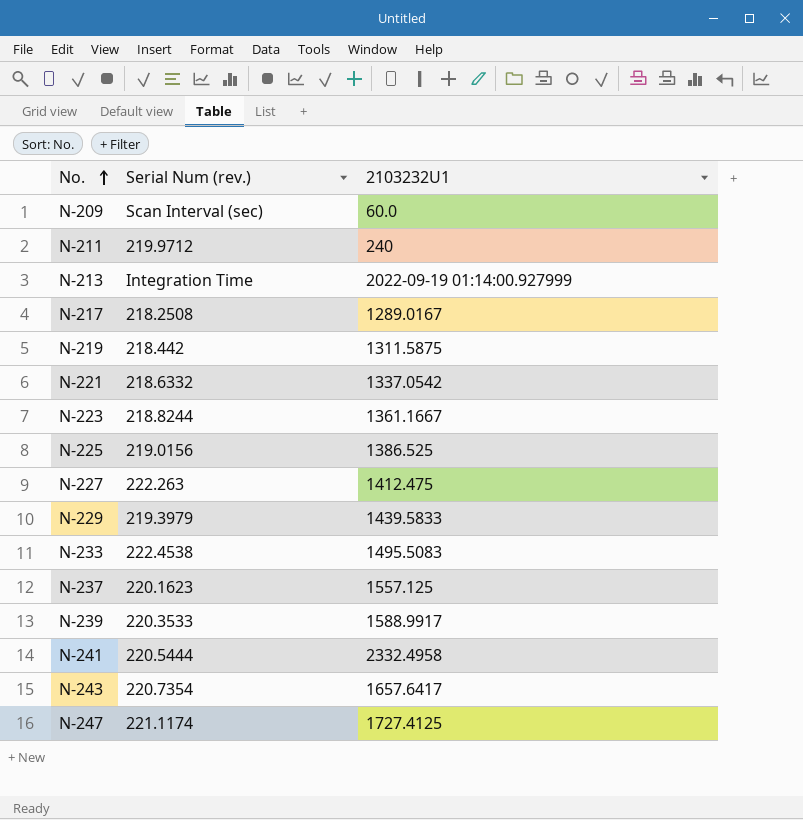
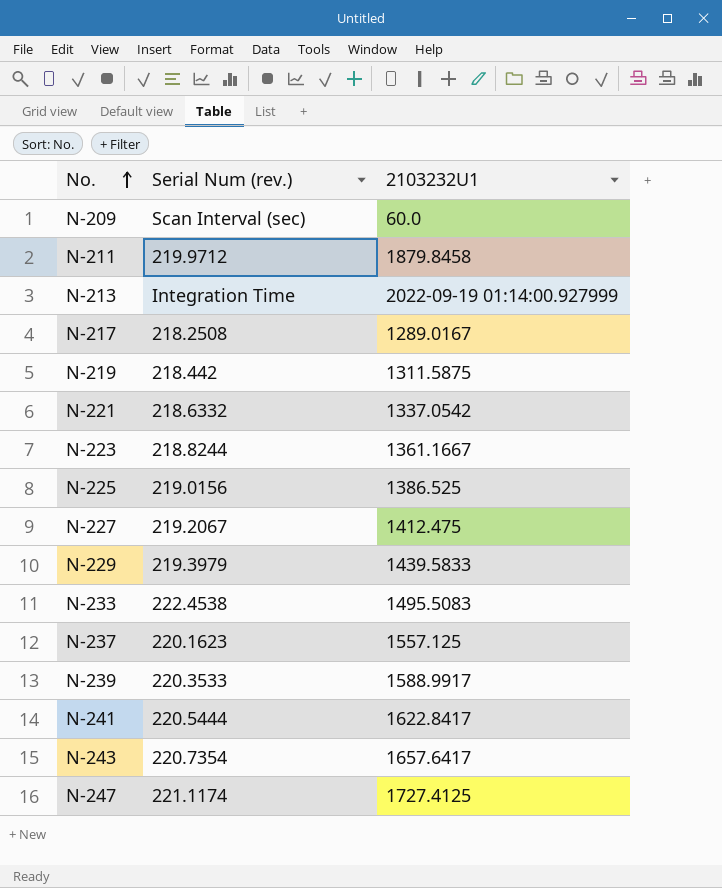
N-211 | 2103232U1: 240 -> 1879.8458
N-227 | Serial Num (rev.): 222.263 -> 219.2067
N-241 | 2103232U1: 2332.4958 -> 1622.8417

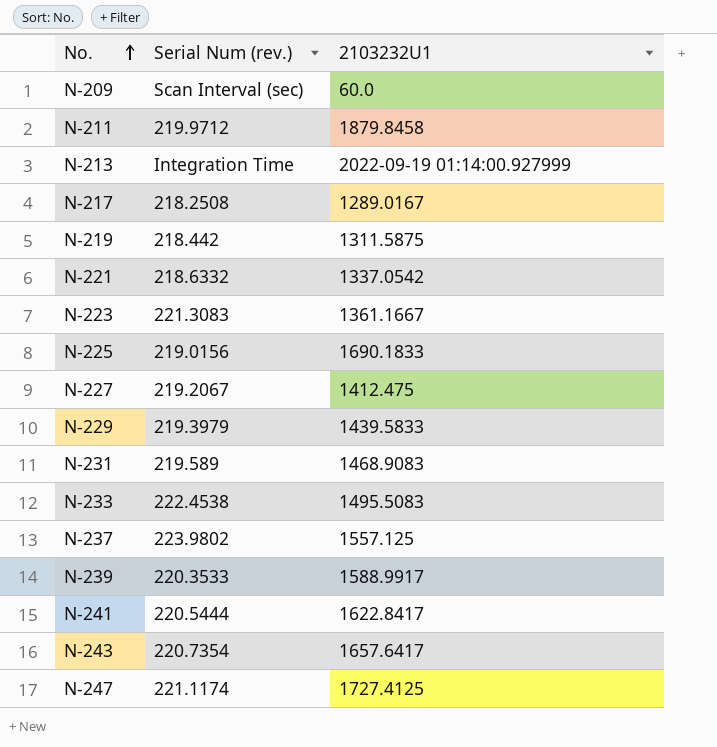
N-223 | Serial Num (rev.): 218.8244 -> 221.3083
N-225 | 2103232U1: 1386.525 -> 1690.1833
row N-231: none -> 219.589 | 1468.9083
N-237 | Serial Num (rev.): 220.1623 -> 223.9802

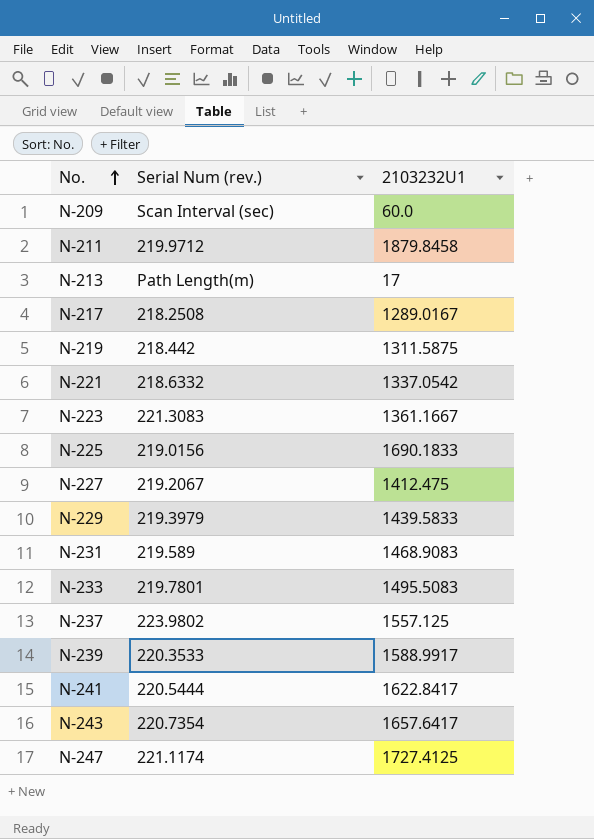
N-213 | Serial Num (rev.): Integration Time -> Path Length(m)
N-213 | 2103232U1: 2022-09-19 01:14:00.927999 -> 17
N-233 | Serial Num (rev.): 222.4538 -> 219.7801

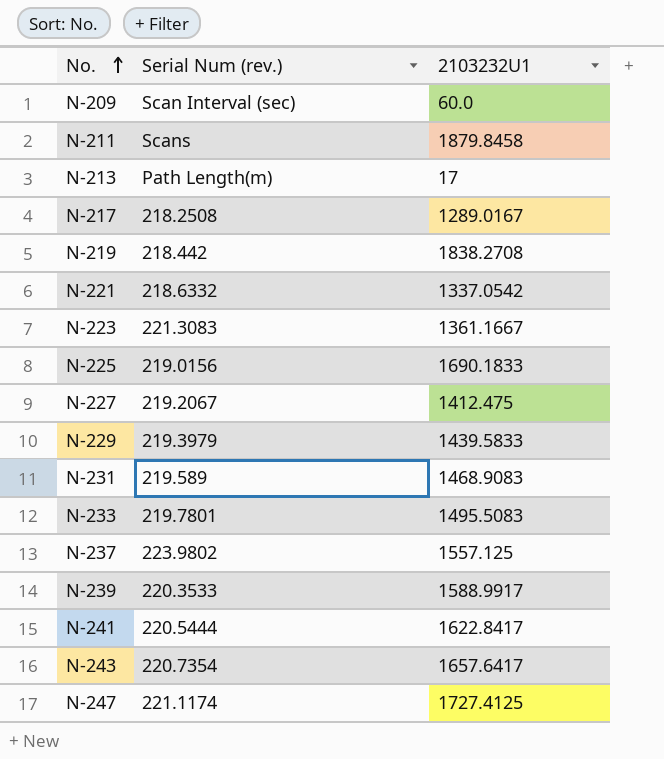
N-211 | Serial Num (rev.): 219.9712 -> Scans
N-219 | 2103232U1: 1311.5875 -> 1838.2708

